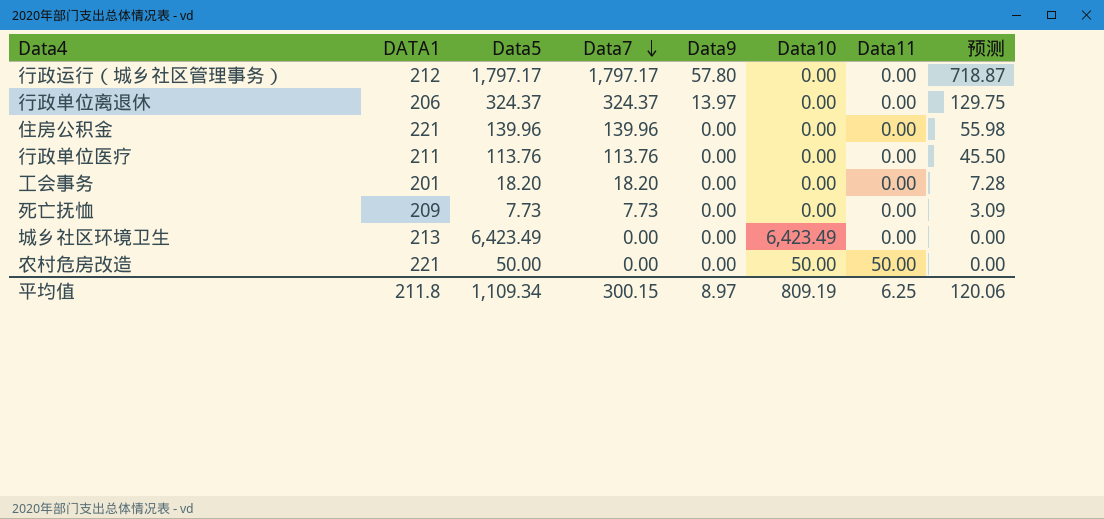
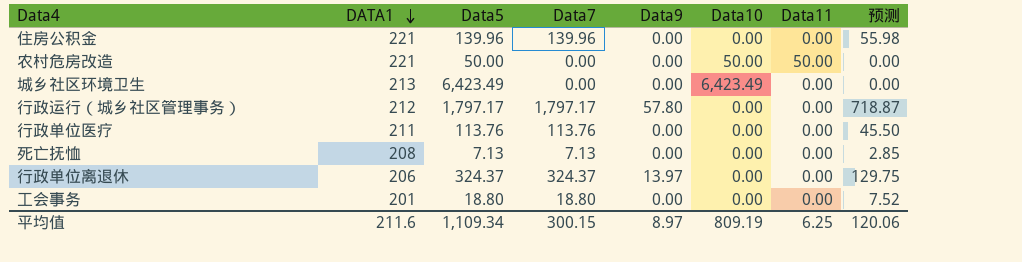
row order: Data7 descending -> DATA1 descending
死亡抚恤 | DATA1: 209 -> 208
死亡抚恤 | Data5: 7.73 -> 7.13
死亡抚恤 | Data7: 7.73 -> 7.13
死亡抚恤 | 预测: 3.09 -> 2.85
工会事务 | Data5: 18.20 -> 18.80
工会事务 | Data7: 18.20 -> 18.80
工会事务 | 预测: 7.28 -> 7.52
平均值 | DATA1: 211.8 -> 211.6

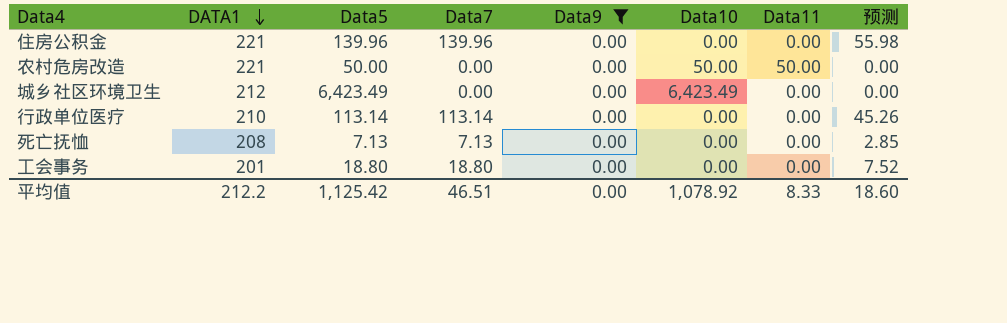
filter: none -> Data9 = 0.00
城乡社区环境卫生 | DATA1: 213 -> 212
行政单位医疗 | DATA1: 211 -> 210
行政单位医疗 | Data5: 113.76 -> 113.14
行政单位医疗 | Data7: 113.76 -> 113.14
行政单位医疗 | 预测: 45.50 -> 45.26
平均值 | DATA1: 211.6 -> 212.2
平均值 | Data5: 1,109.34 -> 1,125.42
平均值 | Data7: 300.15 -> 46.51
平均值 | Data9: 8.97 -> 0.00
平均值 | Data10: 809.19 -> 1,078.92
平均值 | Data11: 6.25 -> 8.33
平均值 | 预测: 120.06 -> 18.60

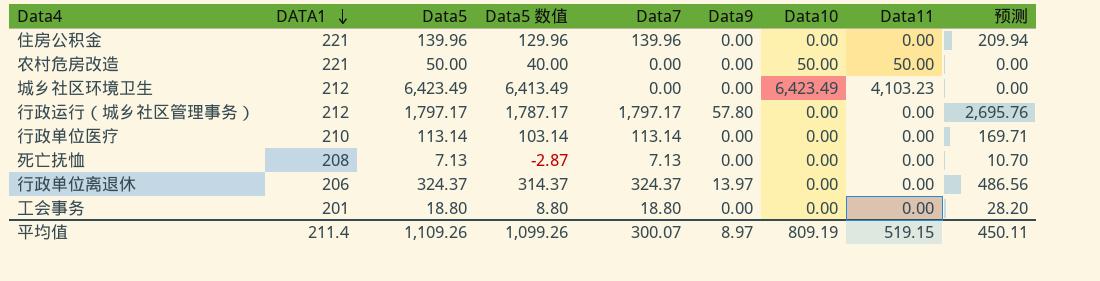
filter: Data9 = 0.00 -> none
column Data5 数值 | formula: none -> [Data5] - 10
column 预测 | formula: [Data7] * 0.4 -> [Data7] * 1.5
城乡社区环境卫生 | Data11: 0.00 -> 4,103.23
平均值 | DATA1: 212.2 -> 211.4
平均值 | Data5: 1,125.42 -> 1,109.26
平均值 | Data7: 46.51 -> 300.07
平均值 | Data9: 0.00 -> 8.97
平均值 | Data10: 1,078.92 -> 809.19
平均值 | Data11: 8.33 -> 519.15
平均值 | 预测: 18.60 -> 450.11

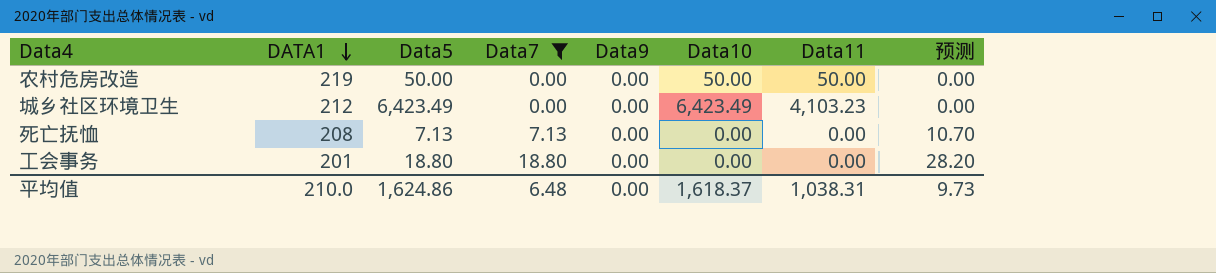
filter: none -> Data7 <= 18.80
column Data5 数值 | formula: [Data5] - 10 -> none
农村危房改造 | DATA1: 221 -> 219
平均值 | DATA1: 211.4 -> 210.0
平均值 | Data5: 1,109.26 -> 1,624.86
平均值 | Data7: 300.07 -> 6.48
平均值 | Data9: 8.97 -> 0.00
平均值 | Data10: 809.19 -> 1,618.37
平均值 | Data11: 519.15 -> 1,038.31
平均值 | 预测: 450.11 -> 9.73

